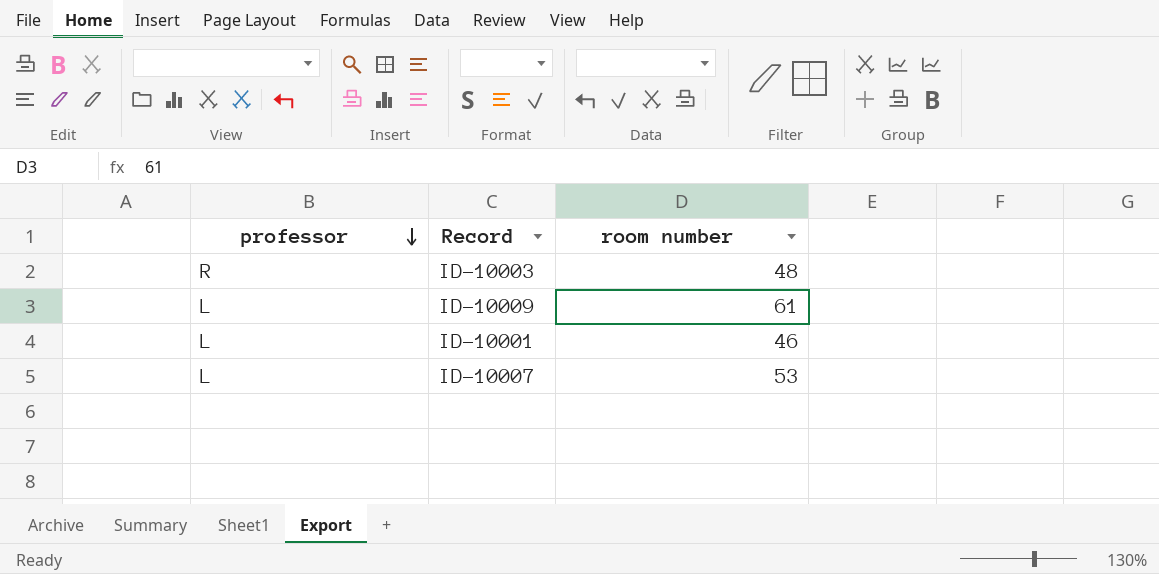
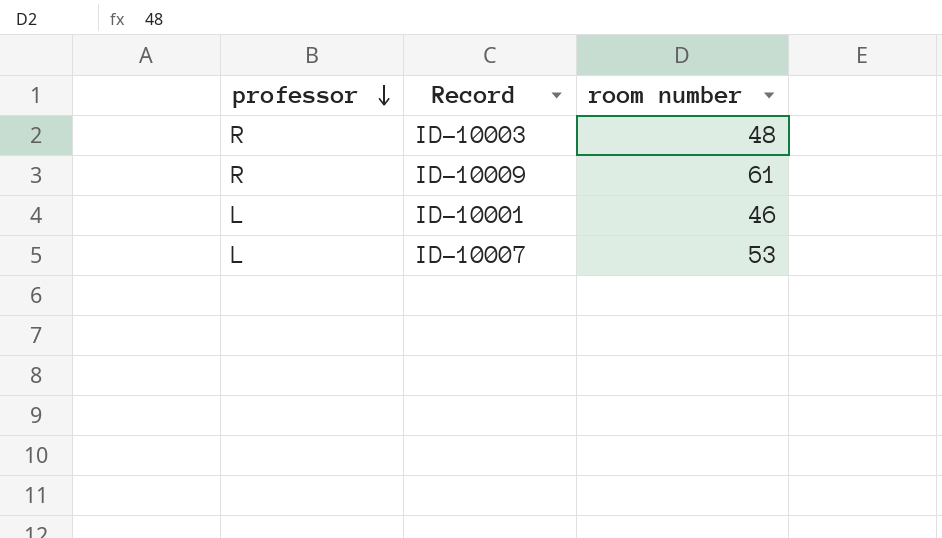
ID-10009 | professor: L -> R

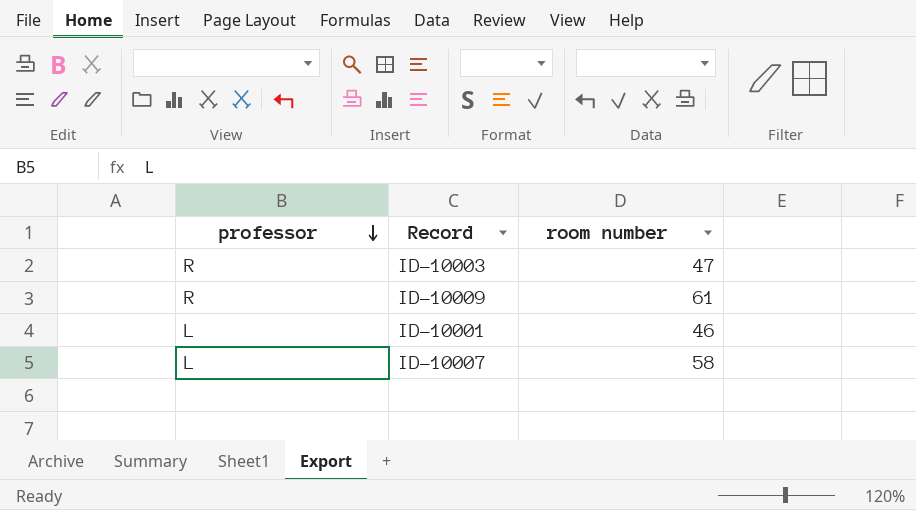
ID-10003 | room number: 48 -> 47
ID-10007 | room number: 53 -> 58

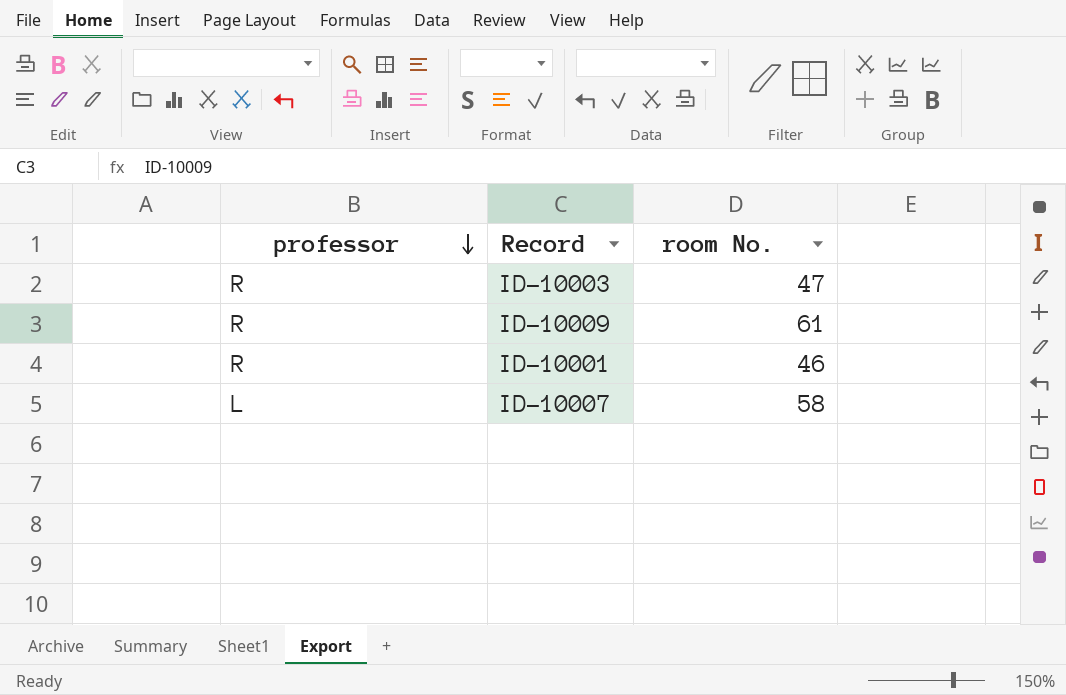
column name: room number -> room No.
ID-10001 | professor: L -> R

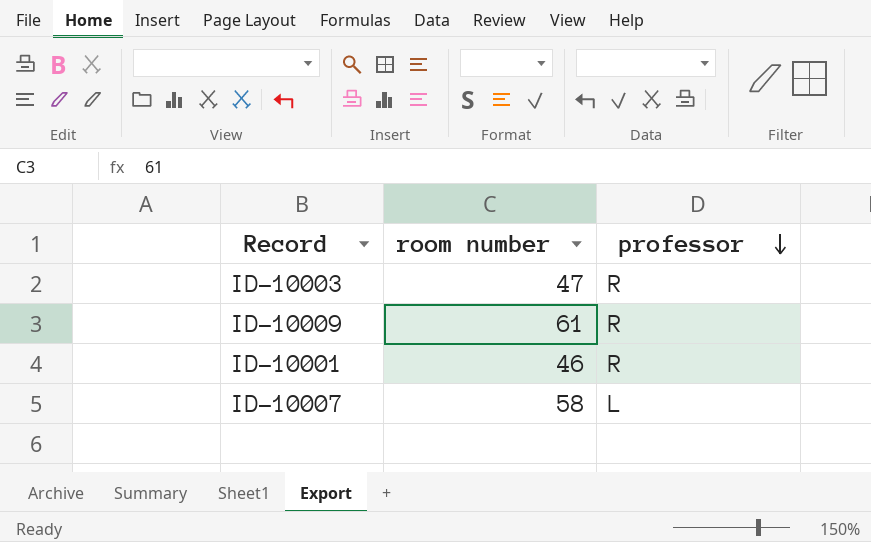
column name: room No. -> room number
column professor | position: 1 -> 3

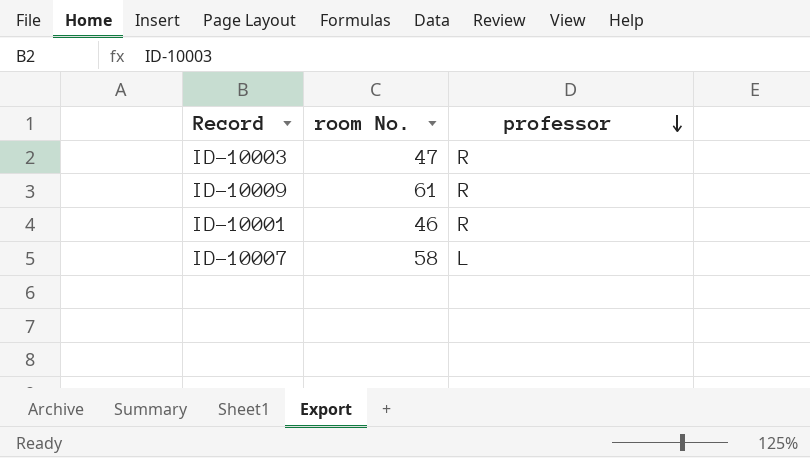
column name: room number -> room No.

